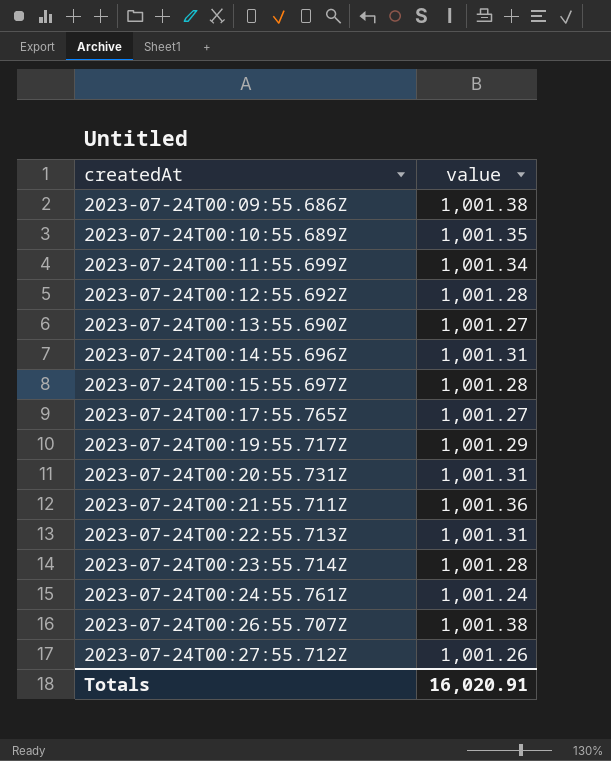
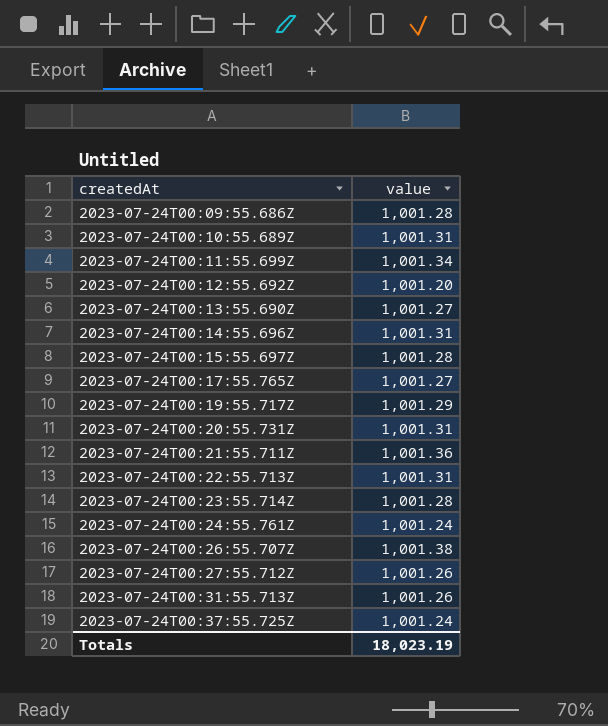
2023-07-24T00:09:55.686Z | value: 1,001.38 -> 1,001.28
2023-07-24T00:10:55.689Z | value: 1,001.35 -> 1,001.31
2023-07-24T00:12:55.692Z | value: 1,001.28 -> 1,001.20
row 2023-07-24T00:31:55.713Z: none -> 1,001.26
row 2023-07-24T00:37:55.725Z: none -> 1,001.24
Totals | value: 16,020.91 -> 18,023.19

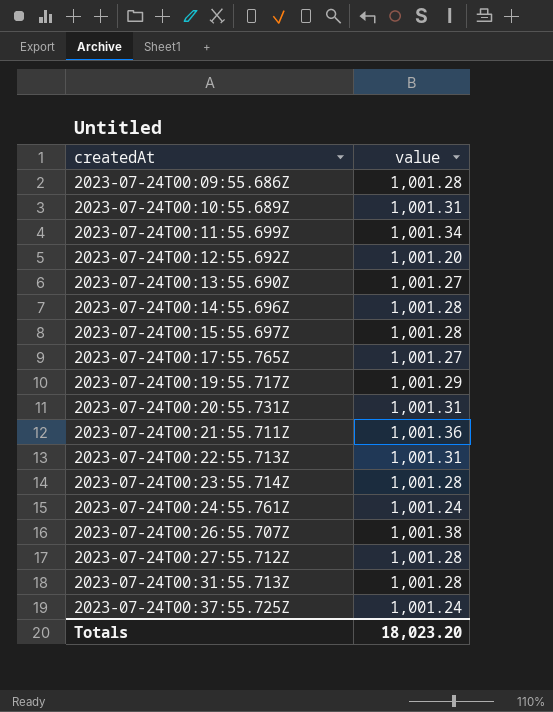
2023-07-24T00:14:55.696Z | value: 1,001.31 -> 1,001.28
2023-07-24T00:27:55.712Z | value: 1,001.26 -> 1,001.28
2023-07-24T00:31:55.713Z | value: 1,001.26 -> 1,001.28
Totals | value: 18,023.19 -> 18,023.20

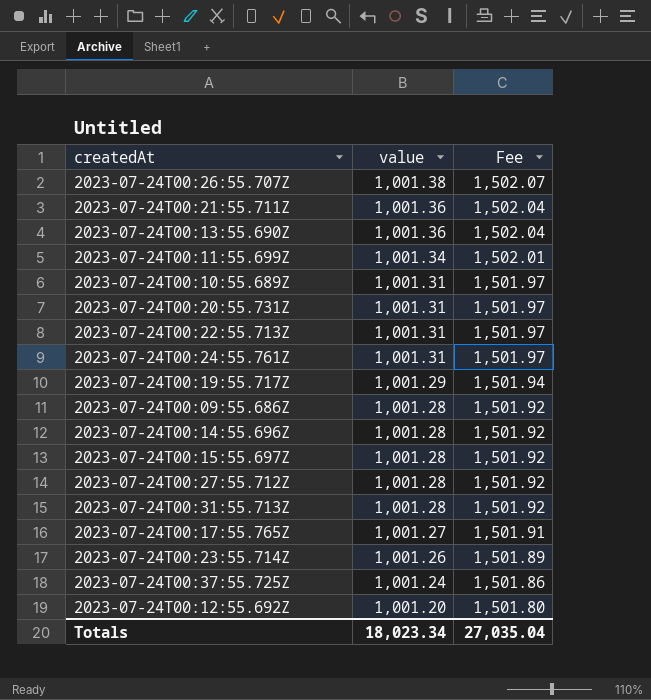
row order: createdAt ascending -> value descending
column Fee | formula: none -> [value] * 1.5
2023-07-24T00:13:55.690Z | value: 1,001.27 -> 1,001.36
2023-07-24T00:24:55.761Z | value: 1,001.24 -> 1,001.31
2023-07-24T00:23:55.714Z | value: 1,001.28 -> 1,001.26
Totals | value: 18,023.20 -> 18,023.34

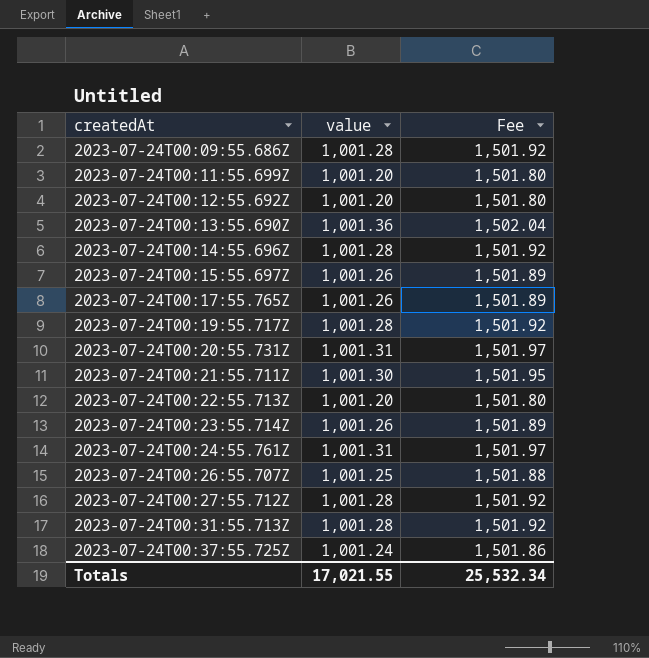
row order: value descending -> createdAt ascending
row 2023-07-24T00:10:55.689Z: 1,001.31 | 1,501.97 -> none
2023-07-24T00:11:55.699Z | value: 1,001.34 -> 1,001.20
2023-07-24T00:11:55.699Z | Fee: 1,502.01 -> 1,501.80
2023-07-24T00:15:55.697Z | value: 1,001.28 -> 1,001.26
2023-07-24T00:15:55.697Z | Fee: 1,501.92 -> 1,501.89
2023-07-24T00:17:55.765Z | value: 1,001.27 -> 1,001.26
2023-07-24T00:17:55.765Z | Fee: 1,501.91 -> 1,501.89
2023-07-24T00:19:55.717Z | value: 1,001.29 -> 1,001.28
2023-07-24T00:19:55.717Z | Fee: 1,501.94 -> 1,501.92
2023-07-24T00:21:55.711Z | value: 1,001.36 -> 1,001.30
2023-07-24T00:21:55.711Z | Fee: 1,502.04 -> 1,501.95
2023-07-24T00:22:55.713Z | value: 1,001.31 -> 1,001.20
2023-07-24T00:22:55.713Z | Fee: 1,501.97 -> 1,501.80
2023-07-24T00:26:55.707Z | value: 1,001.38 -> 1,001.25
2023-07-24T00:26:55.707Z | Fee: 1,502.07 -> 1,501.88
Totals | value: 18,023.34 -> 17,021.55
Totals | Fee: 27,035.04 -> 25,532.34

